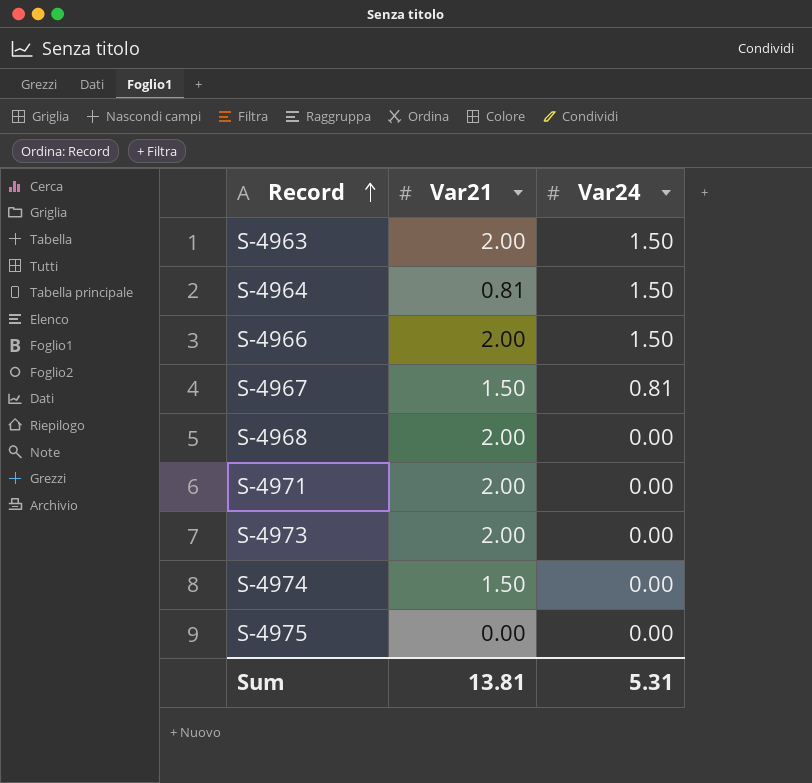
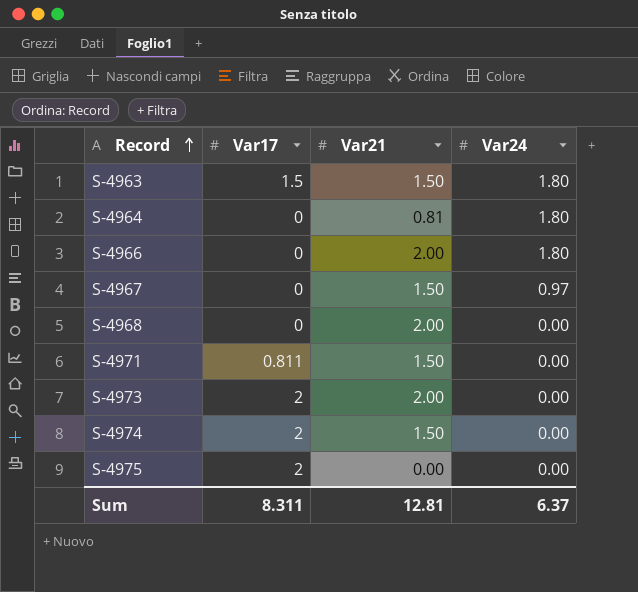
column Var17 | position: none -> 2
S-4963 | Var21: 2.00 -> 1.50
S-4963 | Var24: 1.50 -> 1.80
S-4964 | Var24: 1.50 -> 1.80
S-4966 | Var24: 1.50 -> 1.80
S-4967 | Var24: 0.81 -> 0.97
S-4971 | Var21: 2.00 -> 1.50
Sum | Var21: 13.81 -> 12.81
Sum | Var24: 5.31 -> 6.37

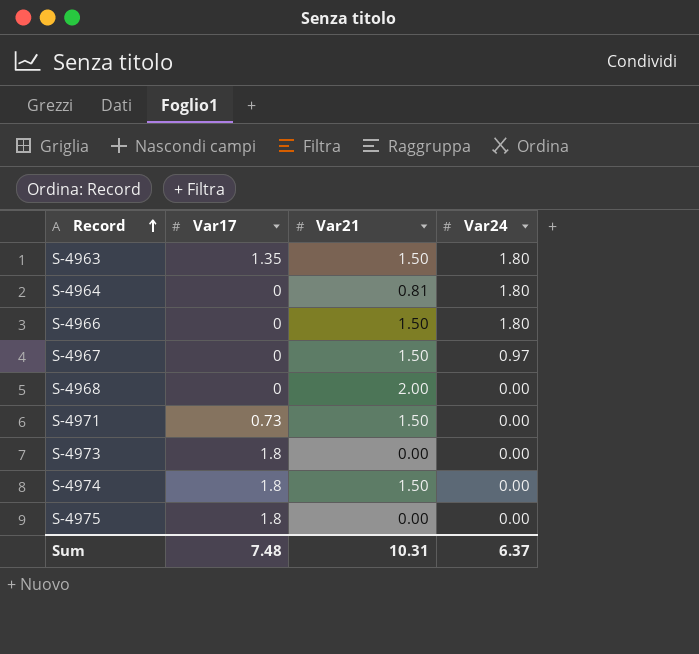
S-4963 | Var17: 1.5 -> 1.35
S-4966 | Var21: 2.00 -> 1.50
S-4971 | Var17: 0.811 -> 0.73
S-4973 | Var17: 2 -> 1.8
S-4973 | Var21: 2.00 -> 0.00
S-4974 | Var17: 2 -> 1.8
S-4975 | Var17: 2 -> 1.8
Sum | Var17: 8.311 -> 7.48
Sum | Var21: 12.81 -> 10.31

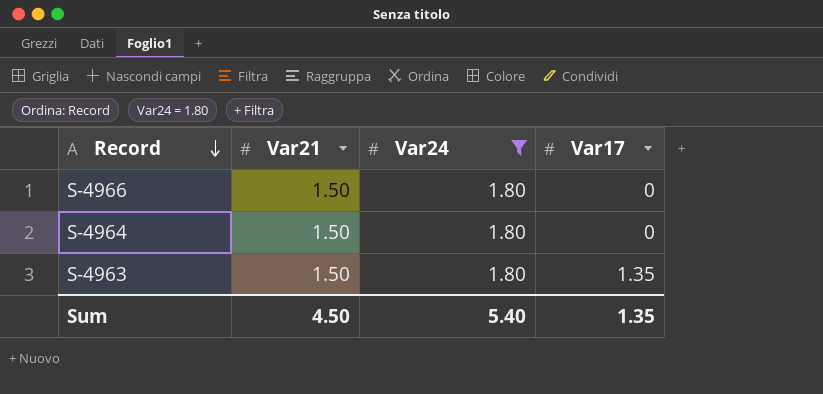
filter: none -> Var24 = 1.80
row order: Record ascending -> Record descending
column Var17 | position: 2 -> 4
S-4964 | Var21: 0.81 -> 1.50
Sum | Var21: 10.31 -> 4.50
Sum | Var24: 6.37 -> 5.40
Sum | Var17: 7.48 -> 1.35

